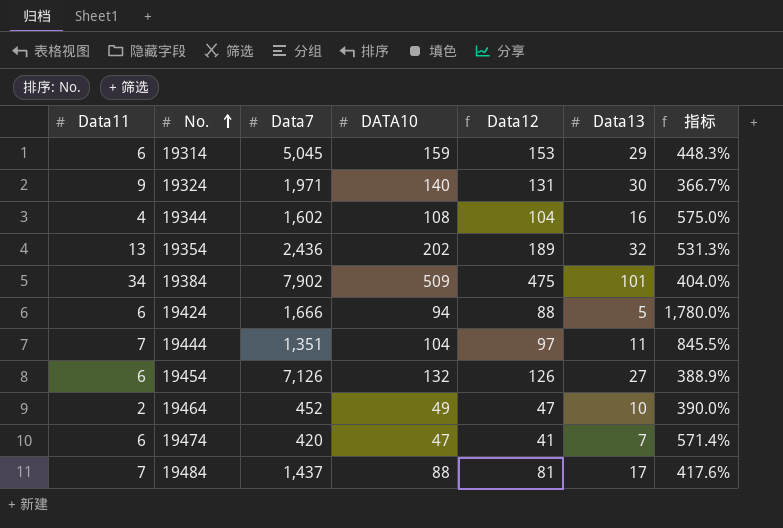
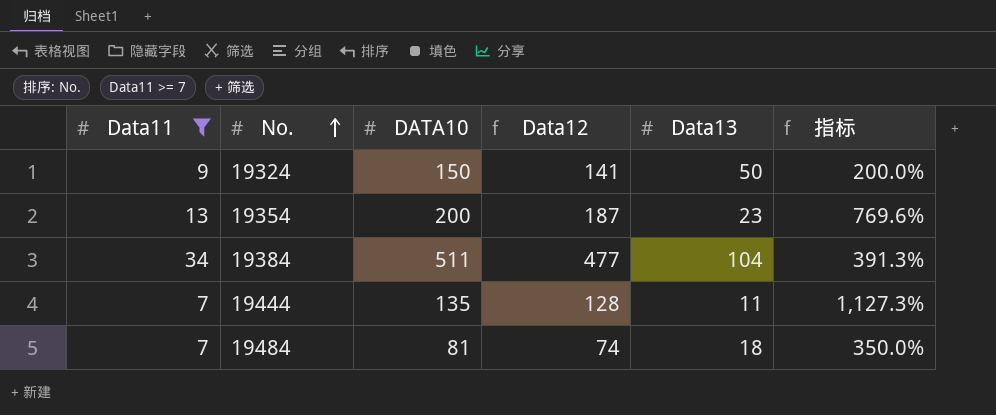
filter: none -> Data11 >= 7
column Data7 | position: 3 -> none
19324 | DATA10: 140 -> 150
19324 | Data12: 131 -> 141
19324 | Data13: 30 -> 50
19324 | 指标: 366.7% -> 200.0%
19354 | DATA10: 202 -> 200
19354 | Data12: 189 -> 187
19354 | Data13: 32 -> 23
19354 | 指标: 531.3% -> 769.6%
19384 | DATA10: 509 -> 511
19384 | Data12: 475 -> 477
19384 | Data13: 101 -> 104
19384 | 指标: 404.0% -> 391.3%
19444 | DATA10: 104 -> 135
19444 | Data12: 97 -> 128
19444 | 指标: 845.5% -> 1,127.3%
19484 | DATA10: 88 -> 81
19484 | Data12: 81 -> 74
19484 | Data13: 17 -> 18
19484 | 指标: 417.6% -> 350.0%

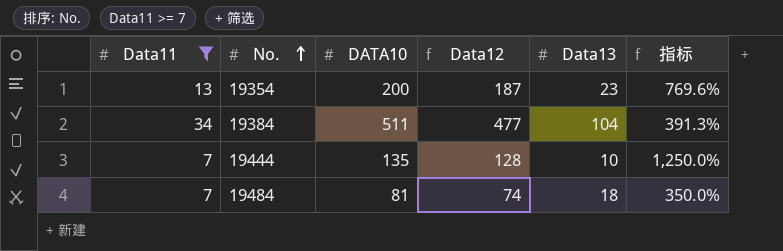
row 19324: 9 | 150 | 141 | 50 | 200.0% -> none
19444 | Data13: 11 -> 10
19444 | 指标: 1,127.3% -> 1,250.0%

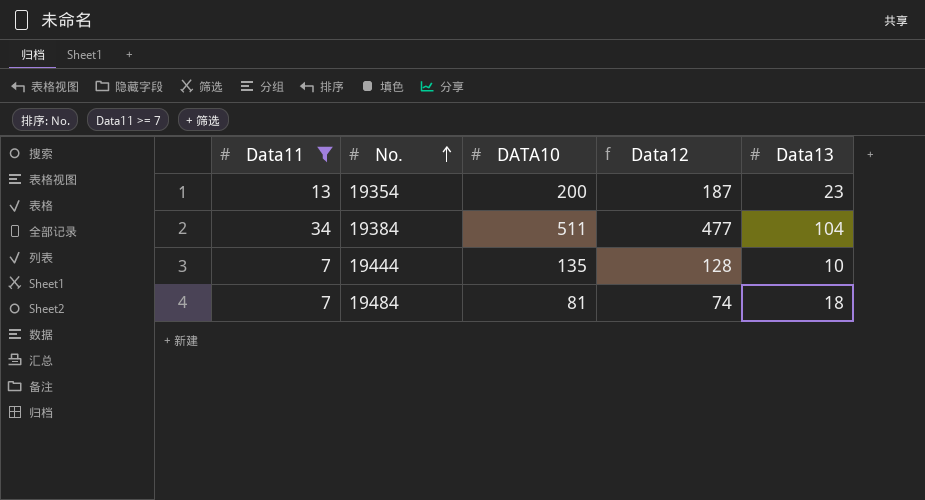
column 指标 | formula: ([DATA10] - [Data13]) / [Data13] -> none

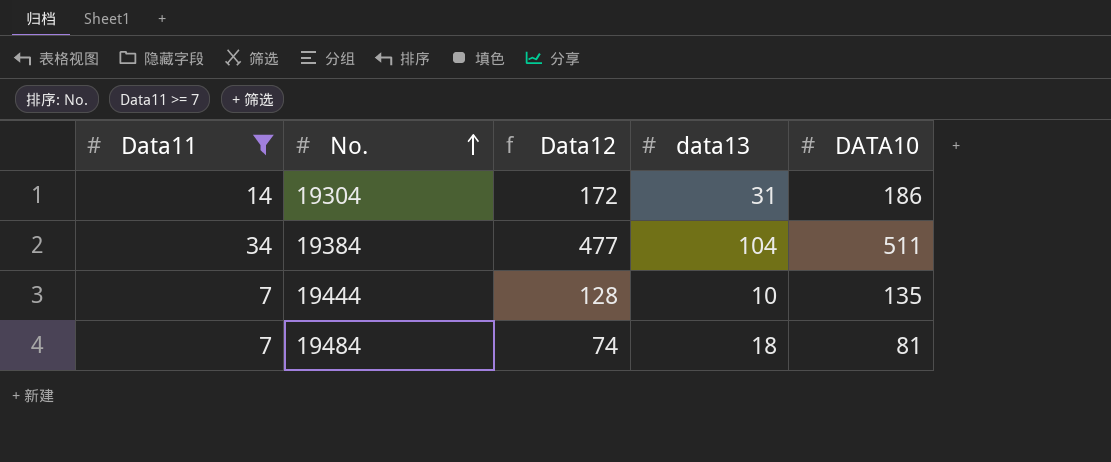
column name: Data13 -> data13
column DATA10 | position: 3 -> 5
row 19354: 13 | 200 | 187 | 23 -> none
row 19304: none -> 14 | 172 | 31 | 186

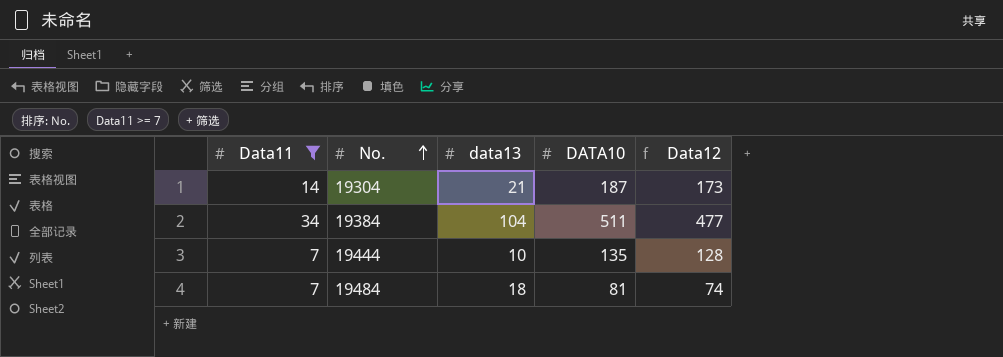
column Data12 | position: 3 -> 5
19304 | data13: 31 -> 21
19304 | DATA10: 186 -> 187
19304 | Data12: 172 -> 173

